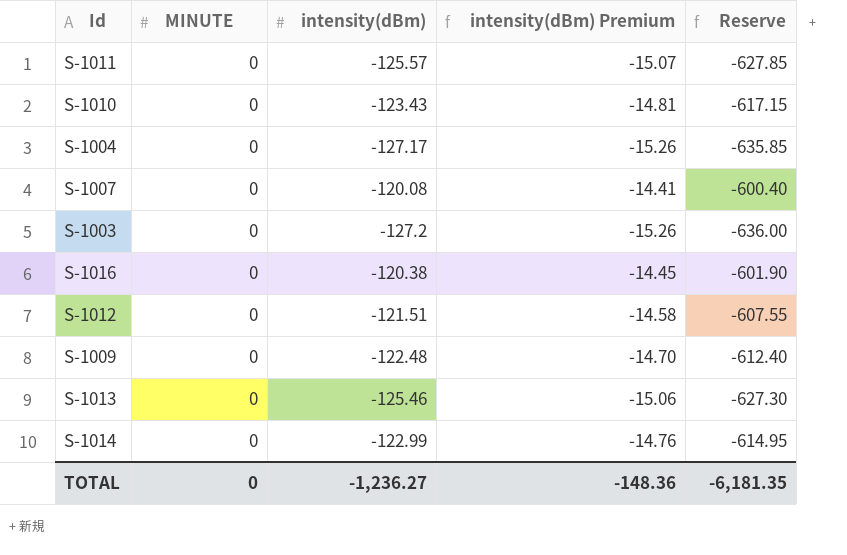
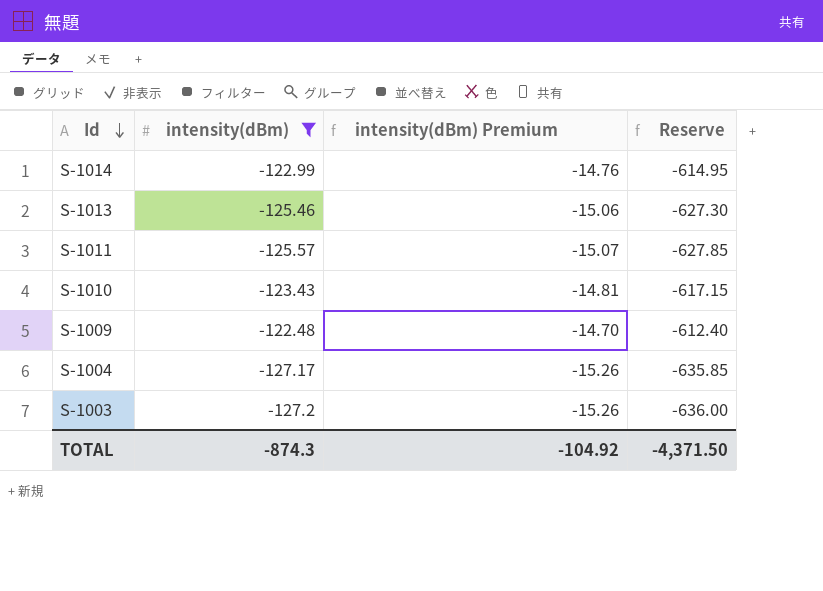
filter: none -> intensity(dBm) <= -122.48
row order: none -> Id descending
column MINUTE | position: 2 -> none
TOTAL | intensity(dBm): -1,236.27 -> -874.3
TOTAL | intensity(dBm) Premium: -148.36 -> -104.92
TOTAL | Reserve: -6,181.35 -> -4,371.50

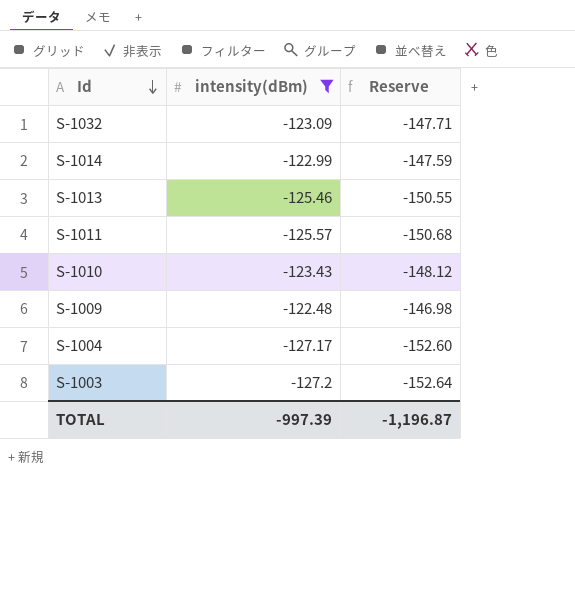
column intensity(dBm) Premium | formula: [intensity(dBm)] * 0.12 -> none
column Reserve | formula: [intensity(dBm)] * 5 -> [intensity(dBm)] * 1.2
row S-1032: none -> -123.09 | -147.71
TOTAL | intensity(dBm): -874.3 -> -997.39
TOTAL | Reserve: -4,371.50 -> -1,196.87

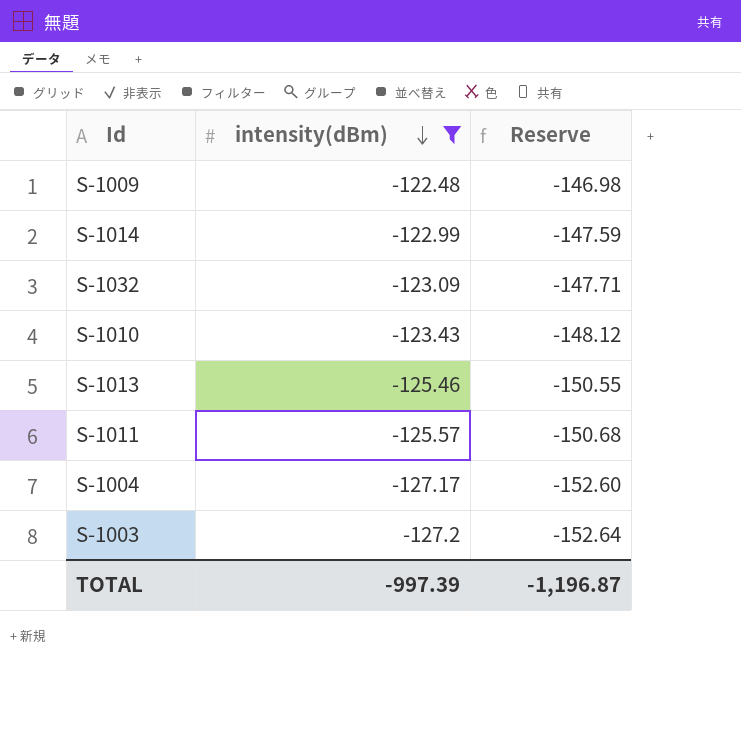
row order: Id descending -> intensity(dBm) descending

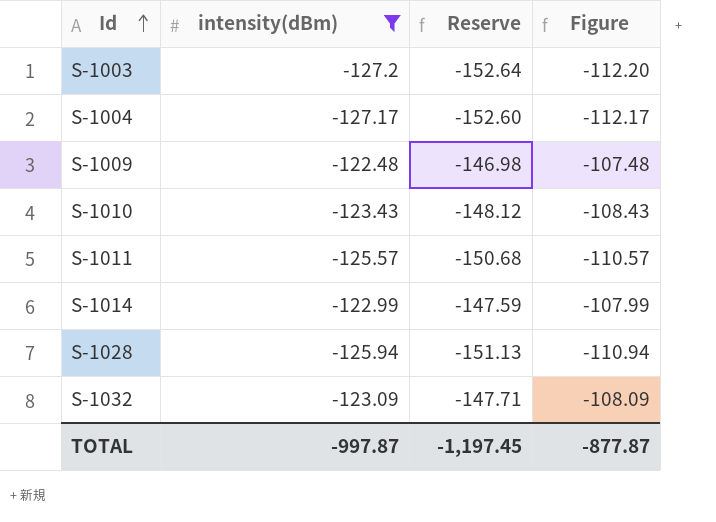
row order: intensity(dBm) descending -> Id ascending
column Figure | formula: none -> [intensity(dBm)] + 15
row S-1013: -125.46 | -150.55 -> none
row S-1028: none -> -125.94 | -151.13 | -110.94
TOTAL | intensity(dBm): -997.39 -> -997.87
TOTAL | Reserve: -1,196.87 -> -1,197.45

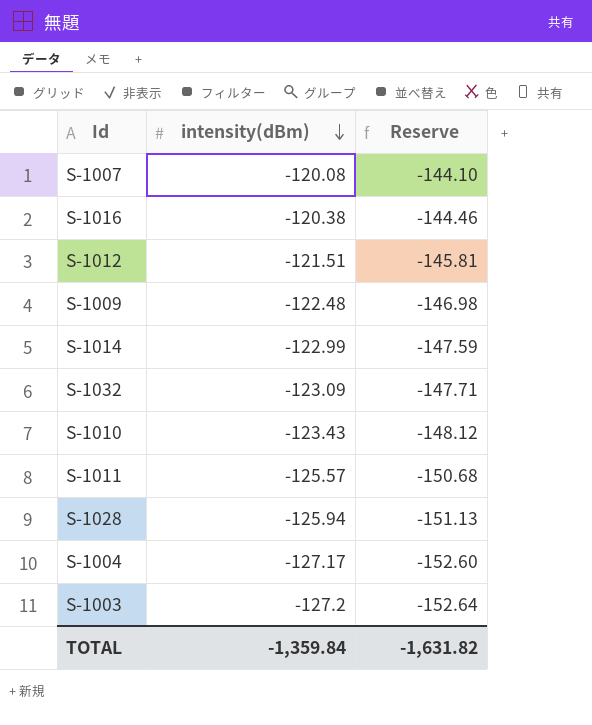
filter: intensity(dBm) <= -122.48 -> none
row order: Id ascending -> intensity(dBm) descending
column Figure | formula: [intensity(dBm)] + 15 -> none
TOTAL | intensity(dBm): -997.87 -> -1,359.84
TOTAL | Reserve: -1,197.45 -> -1,631.82

